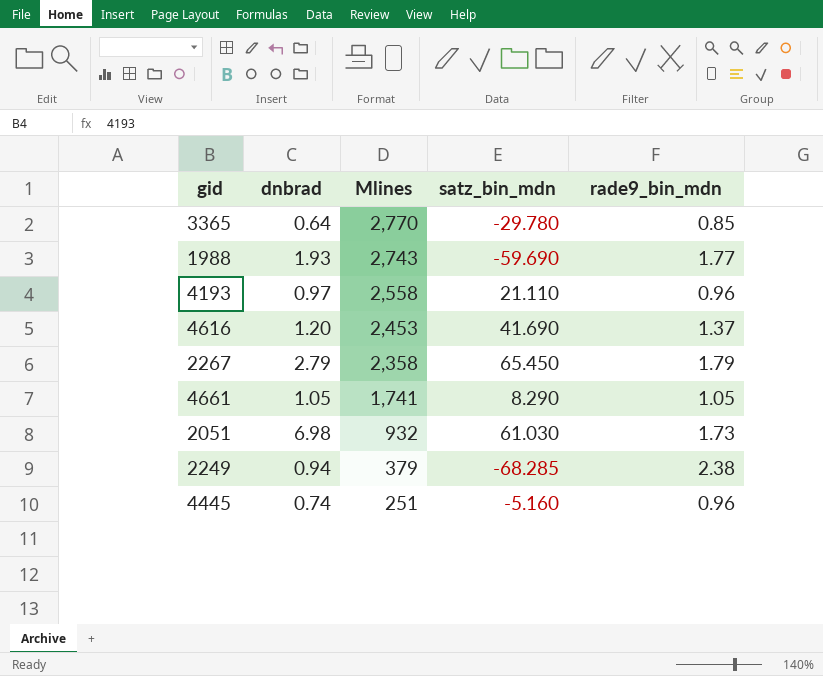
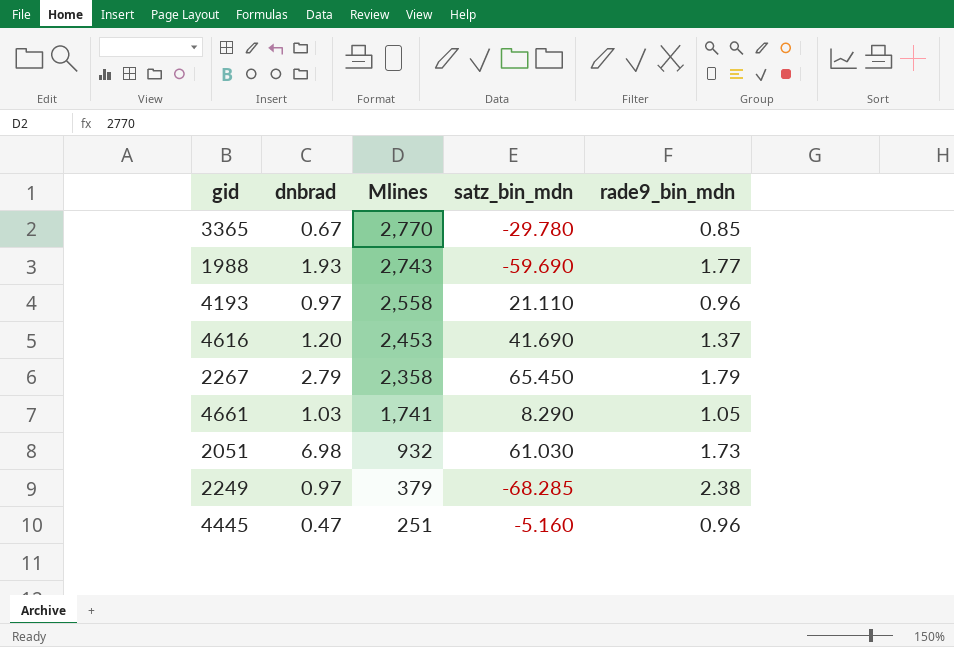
3365 | dnbrad: 0.64 -> 0.67
4661 | dnbrad: 1.05 -> 1.03
2249 | dnbrad: 0.94 -> 0.97
4445 | dnbrad: 0.74 -> 0.47

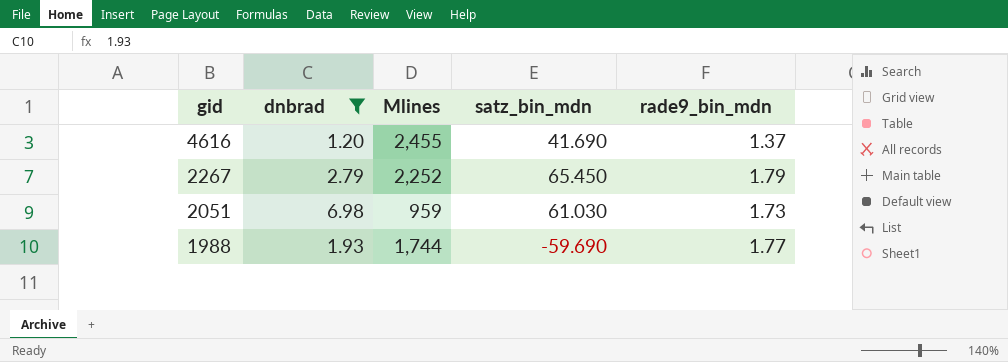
filter: none -> dnbrad >= 1.20
row order: Mlines descending -> gid descending
4616 | Mlines: 2,453 -> 2,455
2267 | Mlines: 2,358 -> 2,252
2051 | Mlines: 932 -> 959
1988 | Mlines: 2,743 -> 1,744

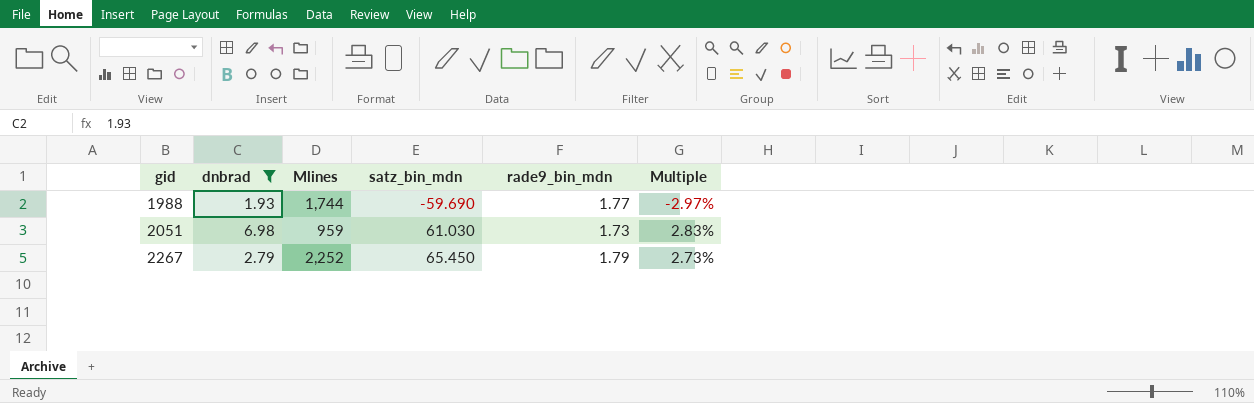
row order: gid descending -> gid ascending
column Multiple | formula: none -> [rade9_bin_mdn] / [satz_bin_mdn]
row 4616: 1.20 | 2,455 | 41.690 | 1.37 -> none

